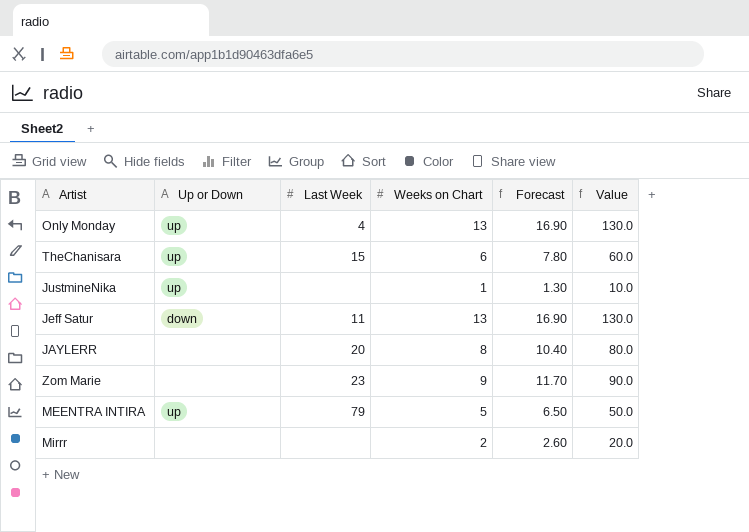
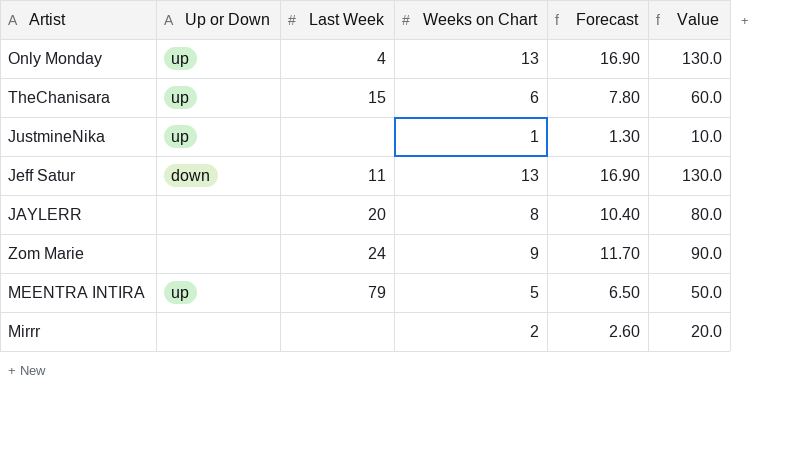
Zom Marie | Last Week: 23 -> 24

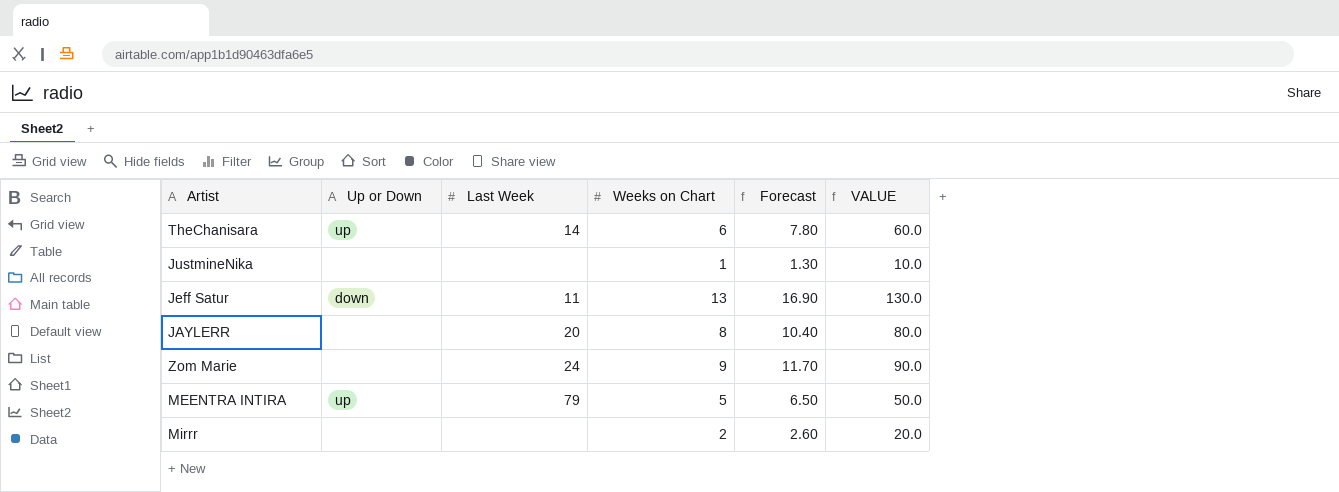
column name: Value -> VALUE
row Only Monday: up | 4 | 13 | 16.90 | 130.0 -> none
TheChanisara | Last Week: 15 -> 14
JustmineNika | Up or Down: up -> none

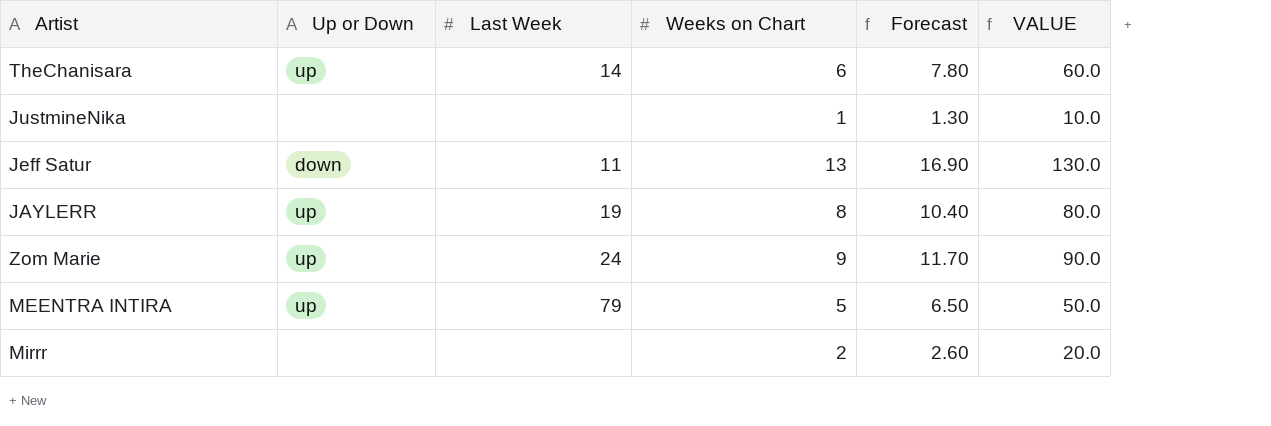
JAYLERR | Up or Down: none -> up
JAYLERR | Last Week: 20 -> 19
Zom Marie | Up or Down: none -> up

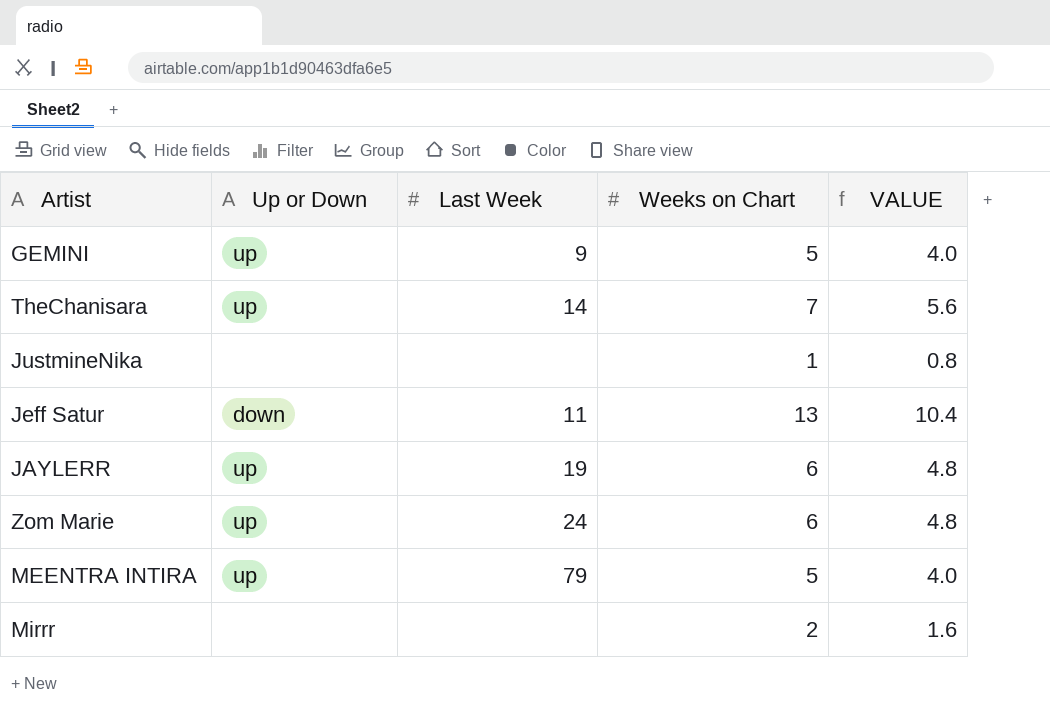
column Forecast | formula: [Weeks on Chart] * 1.3 -> none
column VALUE | formula: [Weeks on Chart] * 10 -> [Weeks on Chart] * 0.8
row GEMINI: none -> up | 9 | 5 | 4.0
TheChanisara | Weeks on Chart: 6 -> 7
JAYLERR | Weeks on Chart: 8 -> 6
Zom Marie | Weeks on Chart: 9 -> 6

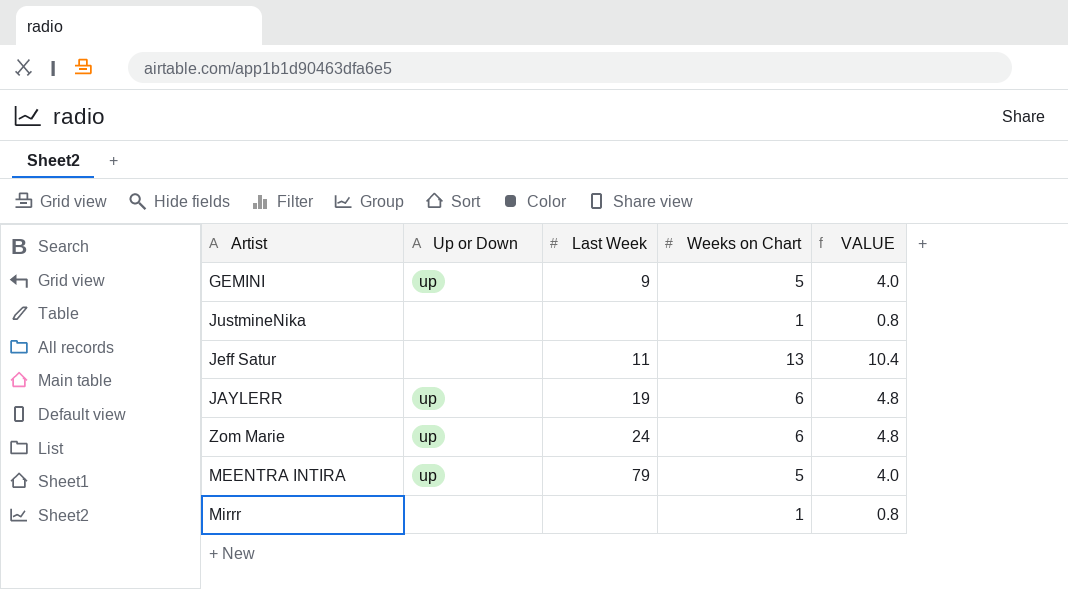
row TheChanisara: up | 14 | 7 | 5.6 -> none
Jeff Satur | Up or Down: down -> none
Mirrr | Weeks on Chart: 2 -> 1
Mirrr | VALUE: 1.6 -> 0.8

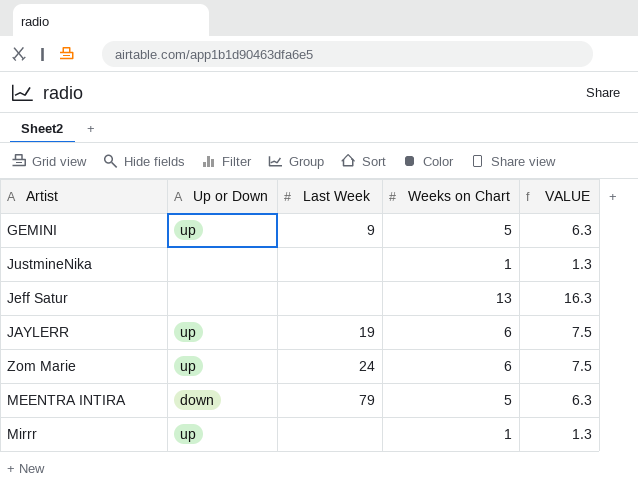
column VALUE | formula: [Weeks on Chart] * 0.8 -> [Weeks on Chart] * 1.25
Jeff Satur | Last Week: 11 -> none
MEENTRA INTIRA | Up or Down: up -> down
Mirrr | Up or Down: none -> up

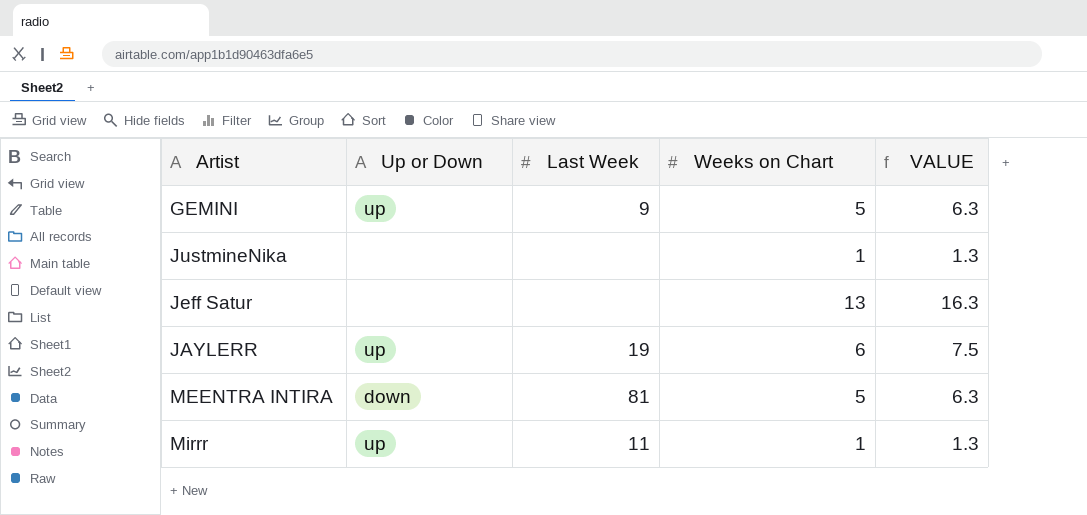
row Zom Marie: up | 24 | 6 | 7.5 -> none
MEENTRA INTIRA | Last Week: 79 -> 81
Mirrr | Last Week: none -> 11

